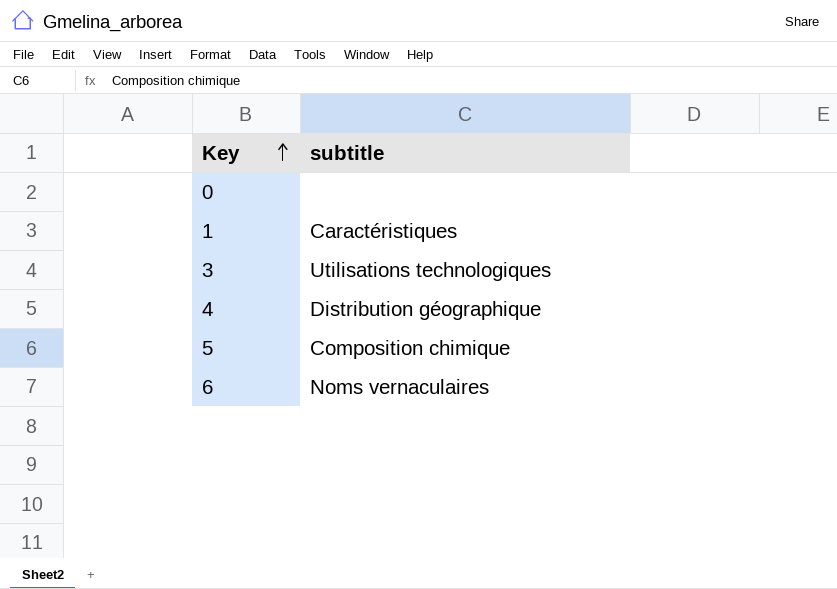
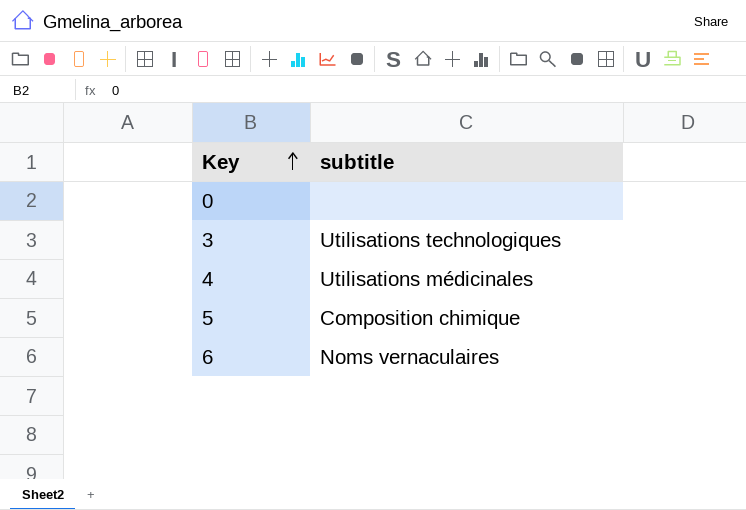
row 1: Caractéristiques -> none
4 | subtitle: Distribution géographique -> Utilisations médicinales

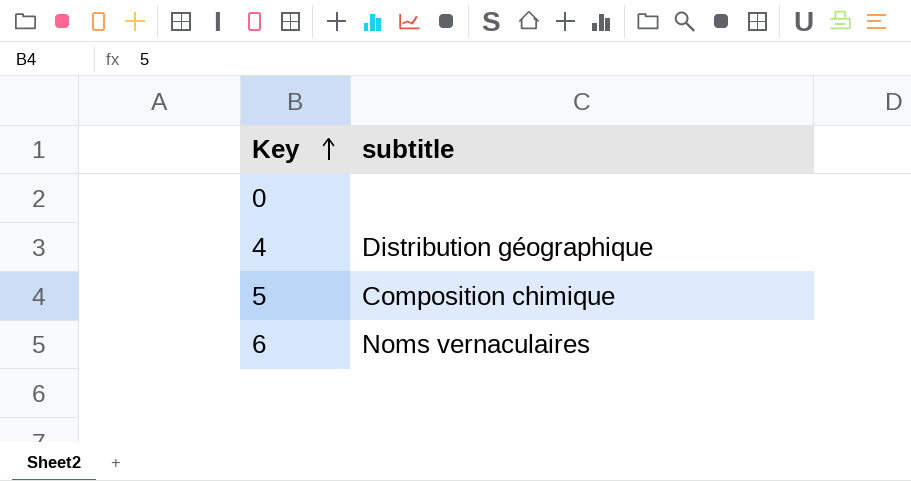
row 3: Utilisations technologiques -> none
4 | subtitle: Utilisations médicinales -> Distribution géographique

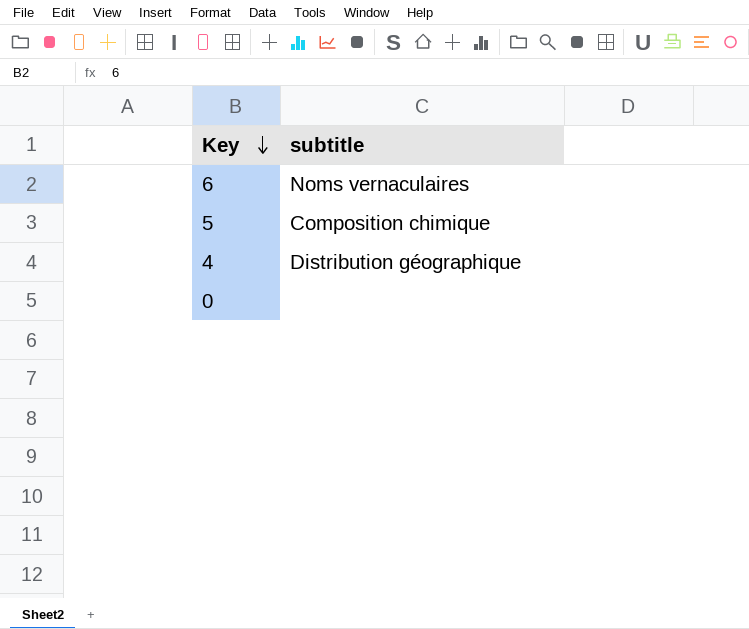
row order: Key ascending -> Key descending

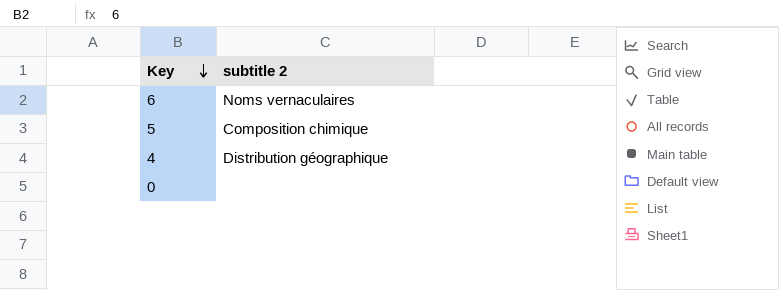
column name: subtitle -> subtitle 2

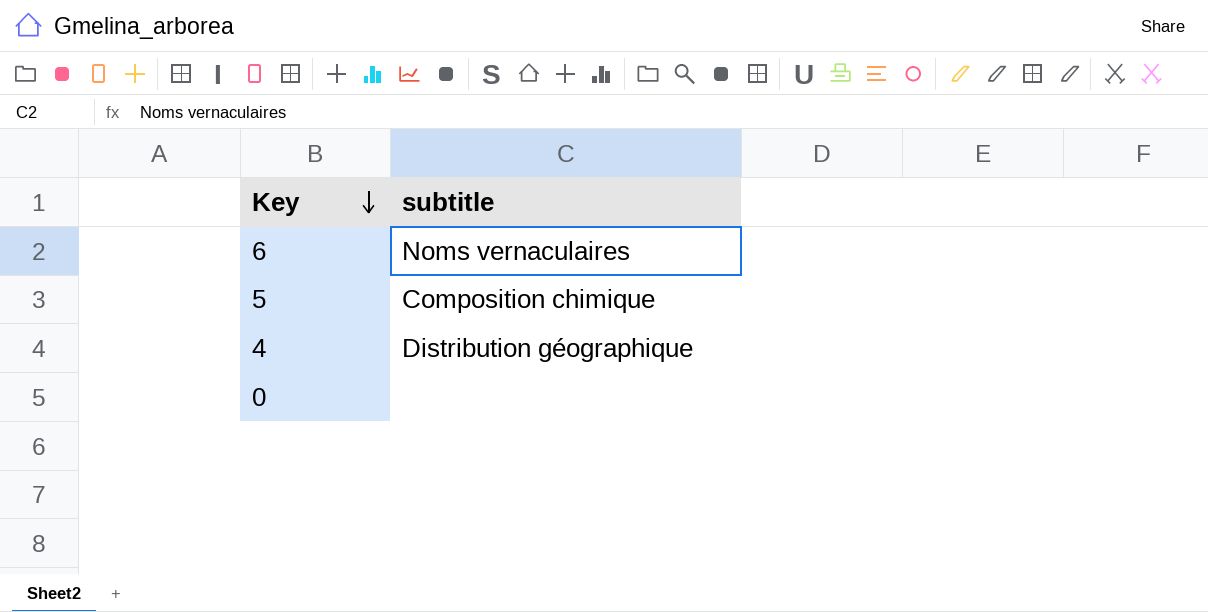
column name: subtitle 2 -> subtitle

